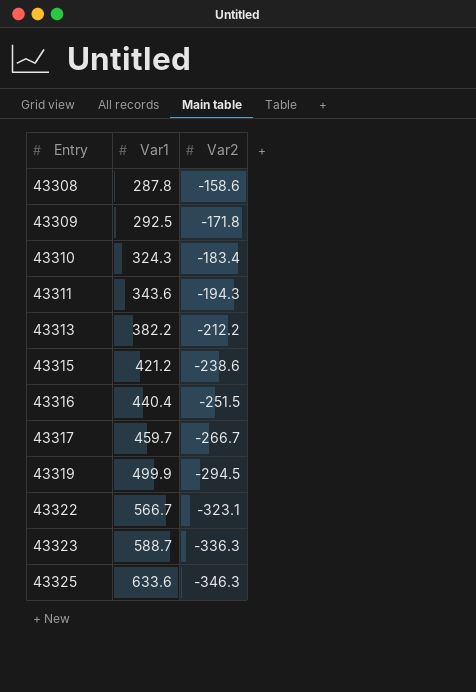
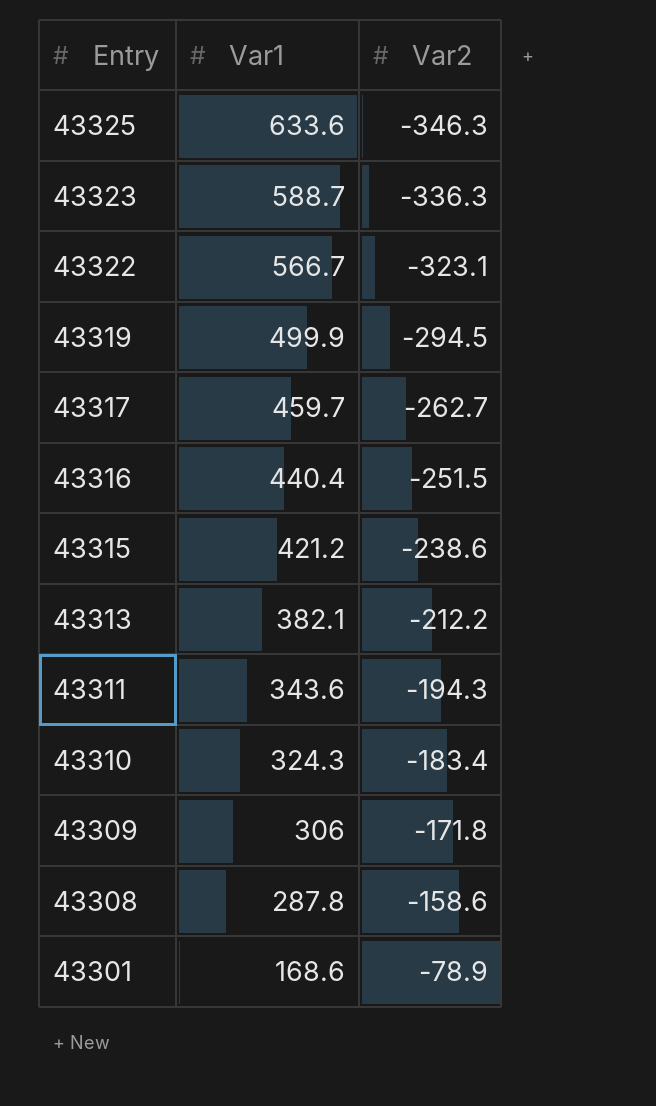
row order: Entry ascending -> Entry descending
43317 | Var2: -266.7 -> -262.7
43313 | Var1: 382.2 -> 382.1
43309 | Var1: 292.5 -> 306
row 43301: none -> 168.6 | -78.9

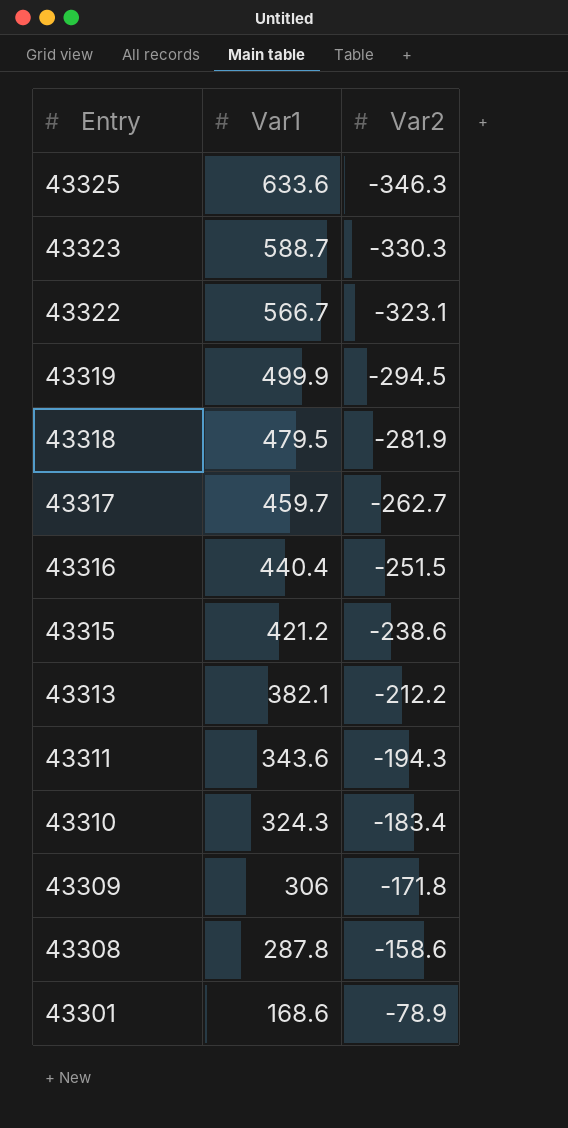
43323 | Var2: -336.3 -> -330.3
row 43318: none -> 479.5 | -281.9

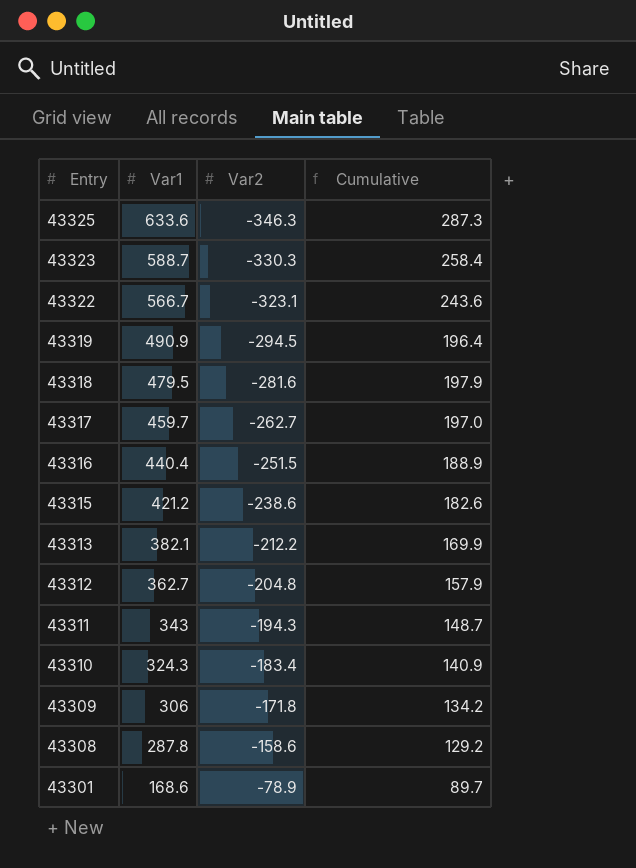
column Cumulative | formula: none -> [Var1] + [Var2]
43319 | Var1: 499.9 -> 490.9
43318 | Var2: -281.9 -> -281.6
row 43312: none -> 362.7 | -204.8 | 157.9
43311 | Var1: 343.6 -> 343

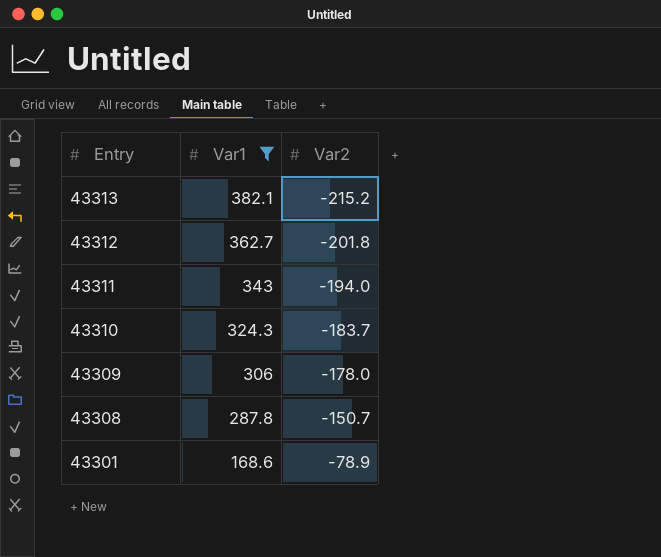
filter: none -> Var1 <= 382.1
column Cumulative | formula: [Var1] + [Var2] -> none
43313 | Var2: -212.2 -> -215.2
43312 | Var2: -204.8 -> -201.8
43311 | Var2: -194.3 -> -194.0
43310 | Var2: -183.4 -> -183.7
43309 | Var2: -171.8 -> -178.0
43308 | Var2: -158.6 -> -150.7

